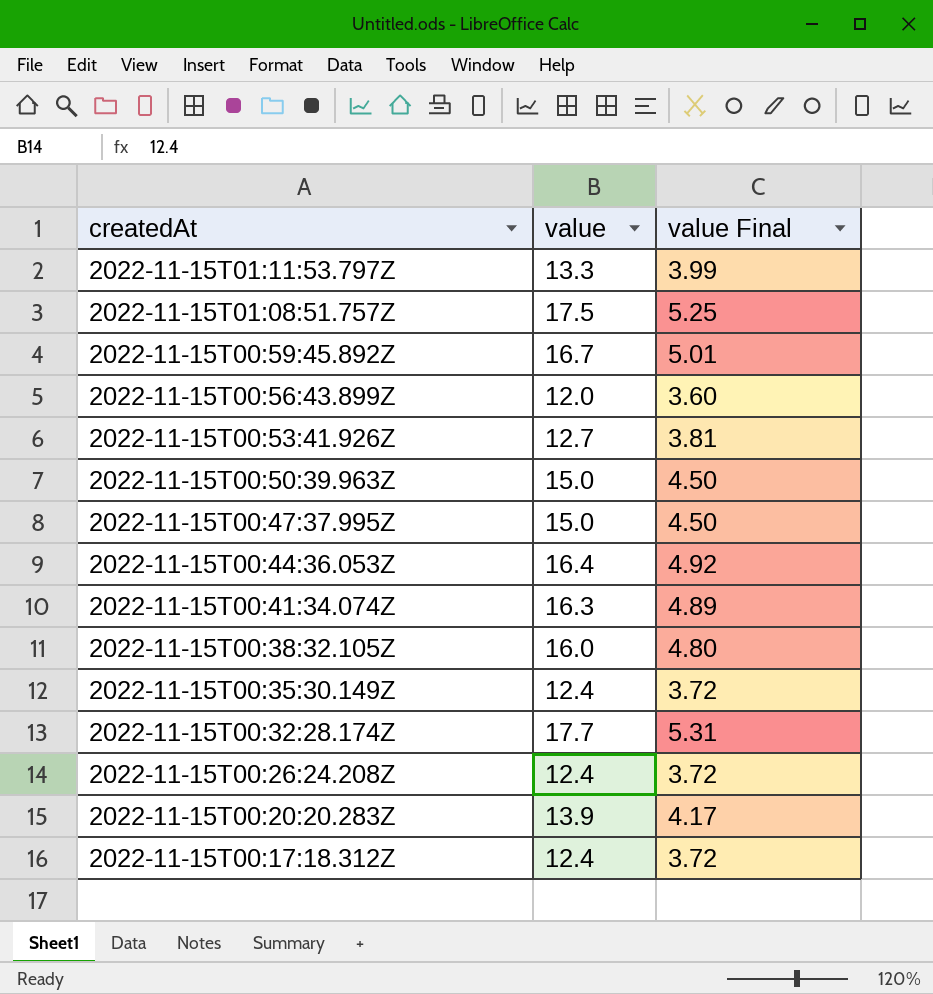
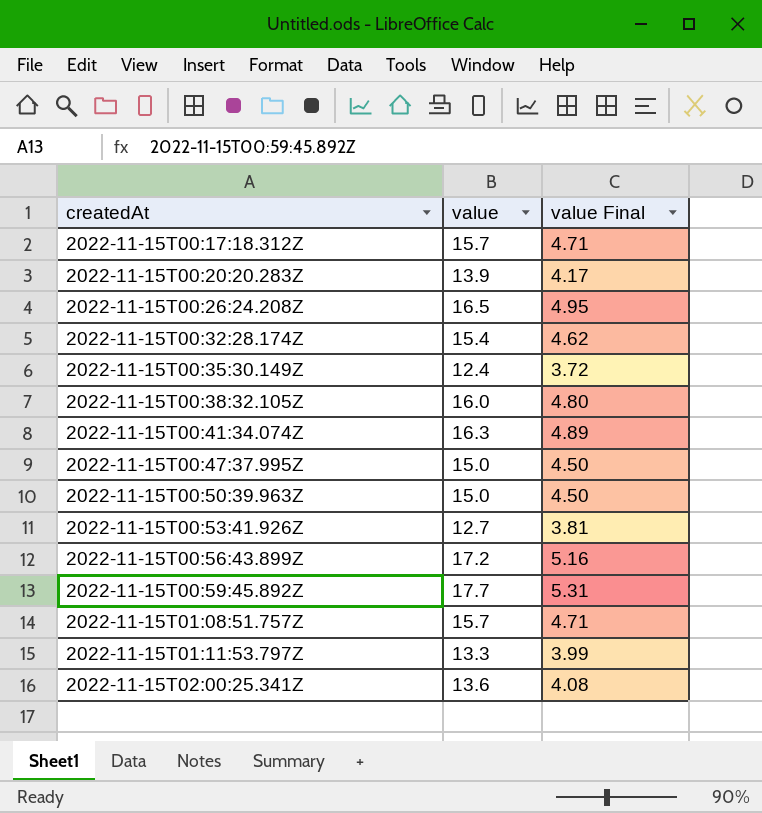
row order: createdAt descending -> createdAt ascending
row 2022-11-15T00:44:36.053Z: 16.4 | 4.92 -> none
2022-11-15T00:17:18.312Z | value: 12.4 -> 15.7
2022-11-15T00:17:18.312Z | value Final: 3.72 -> 4.71
2022-11-15T00:26:24.208Z | value: 12.4 -> 16.5
2022-11-15T00:26:24.208Z | value Final: 3.72 -> 4.95
2022-11-15T00:32:28.174Z | value: 17.7 -> 15.4
2022-11-15T00:32:28.174Z | value Final: 5.31 -> 4.62
2022-11-15T00:56:43.899Z | value: 12.0 -> 17.2
2022-11-15T00:56:43.899Z | value Final: 3.60 -> 5.16
2022-11-15T00:59:45.892Z | value: 16.7 -> 17.7
2022-11-15T00:59:45.892Z | value Final: 5.01 -> 5.31
2022-11-15T01:08:51.757Z | value: 17.5 -> 15.7
2022-11-15T01:08:51.757Z | value Final: 5.25 -> 4.71
row 2022-11-15T02:00:25.341Z: none -> 13.6 | 4.08

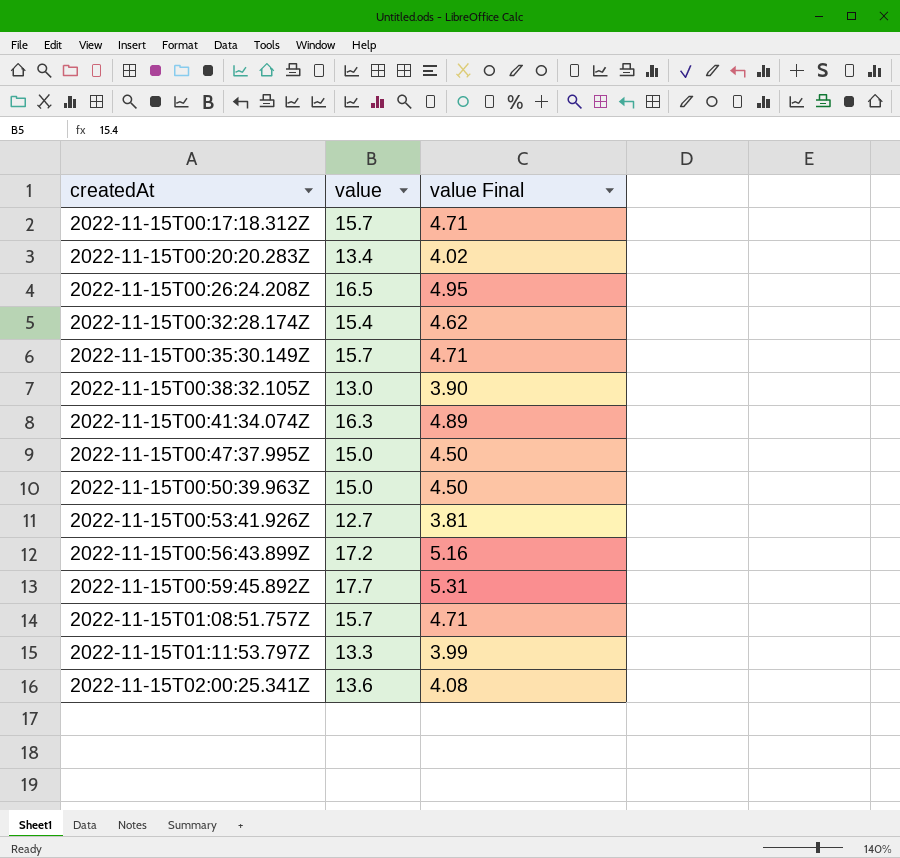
2022-11-15T00:20:20.283Z | value: 13.9 -> 13.4
2022-11-15T00:20:20.283Z | value Final: 4.17 -> 4.02
2022-11-15T00:35:30.149Z | value: 12.4 -> 15.7
2022-11-15T00:35:30.149Z | value Final: 3.72 -> 4.71
2022-11-15T00:38:32.105Z | value: 16.0 -> 13.0
2022-11-15T00:38:32.105Z | value Final: 4.80 -> 3.90

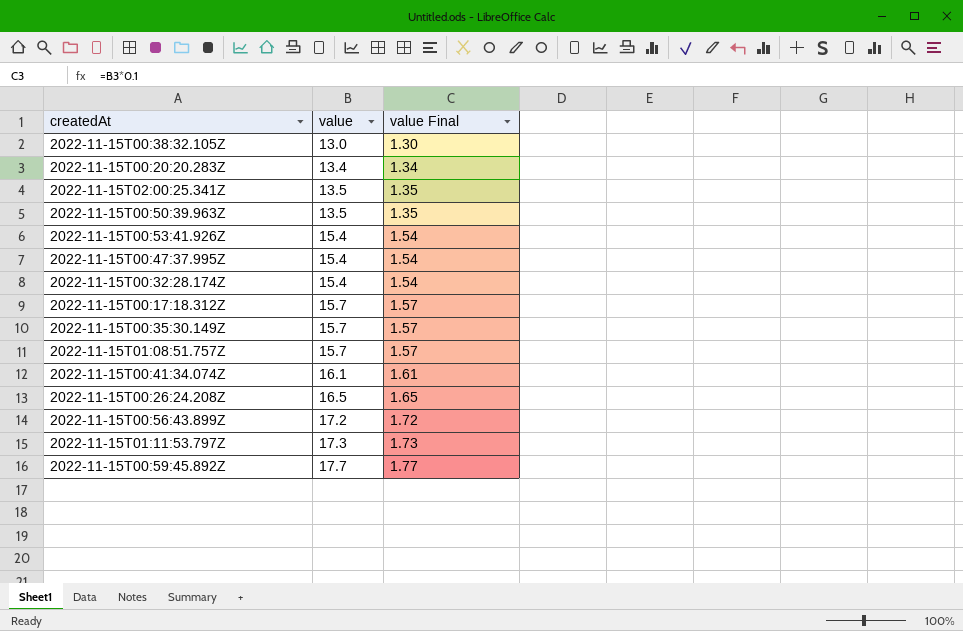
row order: createdAt ascending -> value ascending
column value Final | formula: [value] * 0.3 -> [value] * 0.1
2022-11-15T02:00:25.341Z | value: 13.6 -> 13.5
2022-11-15T00:50:39.963Z | value: 15.0 -> 13.5
2022-11-15T00:53:41.926Z | value: 12.7 -> 15.4
2022-11-15T00:47:37.995Z | value: 15.0 -> 15.4
2022-11-15T00:41:34.074Z | value: 16.3 -> 16.1
2022-11-15T01:11:53.797Z | value: 13.3 -> 17.3

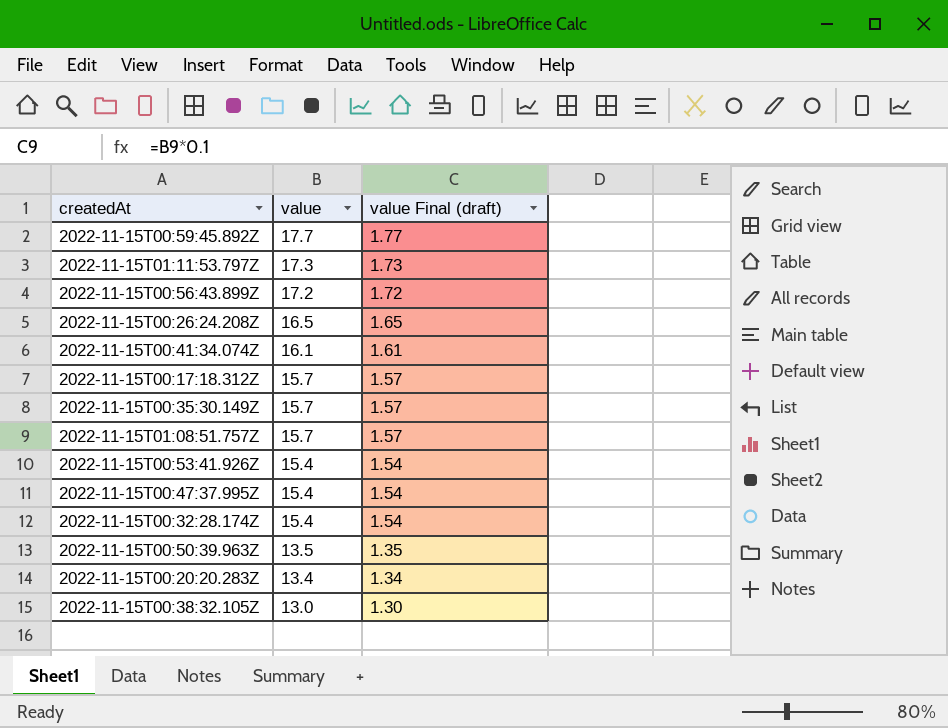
row order: value ascending -> value descending
column name: value Final -> value Final (draft)
row 2022-11-15T02:00:25.341Z: 13.5 | 1.35 -> none

